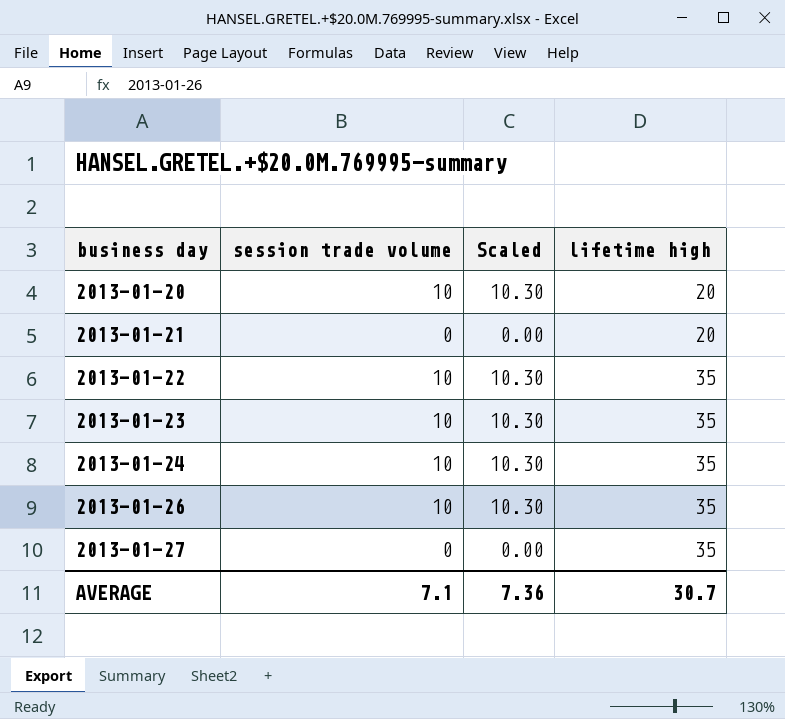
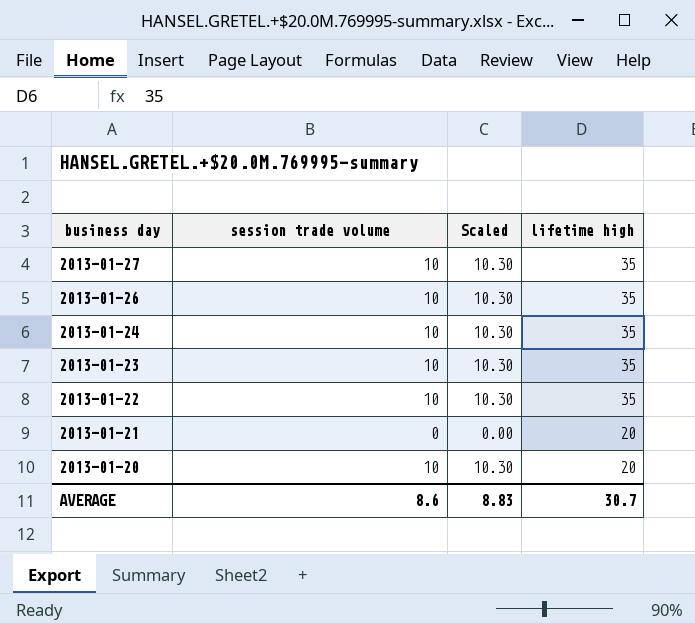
row order: business day ascending -> business day descending
2013-01-27 | session trade volume: 0 -> 10
2013-01-27 | Scaled: 0.00 -> 10.30
AVERAGE | session trade volume: 7.1 -> 8.6
AVERAGE | Scaled: 7.36 -> 8.83

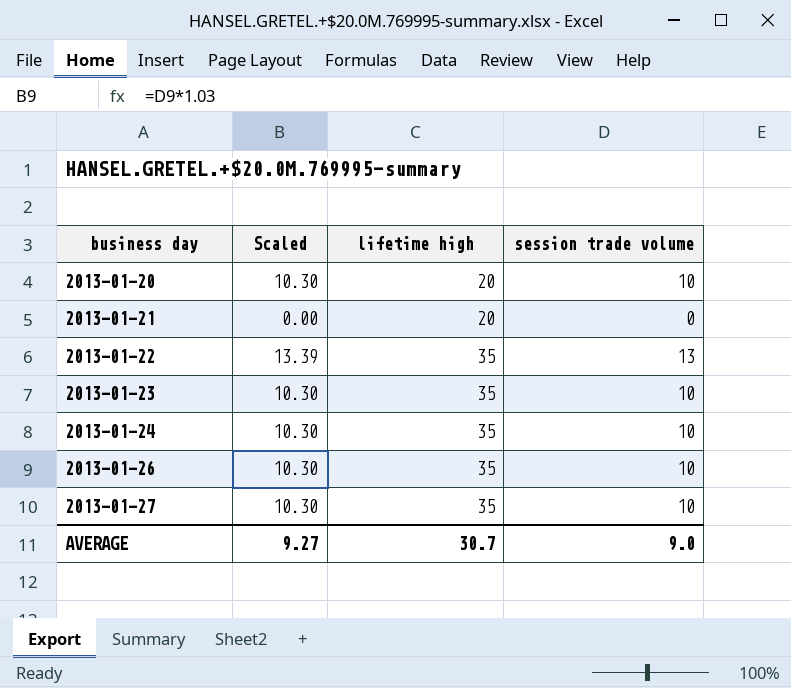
row order: business day descending -> business day ascending
column session trade volume | position: 2 -> 4
2013-01-22 | Scaled: 10.30 -> 13.39
2013-01-22 | session trade volume: 10 -> 13
AVERAGE | Scaled: 8.83 -> 9.27
AVERAGE | session trade volume: 8.6 -> 9.0

